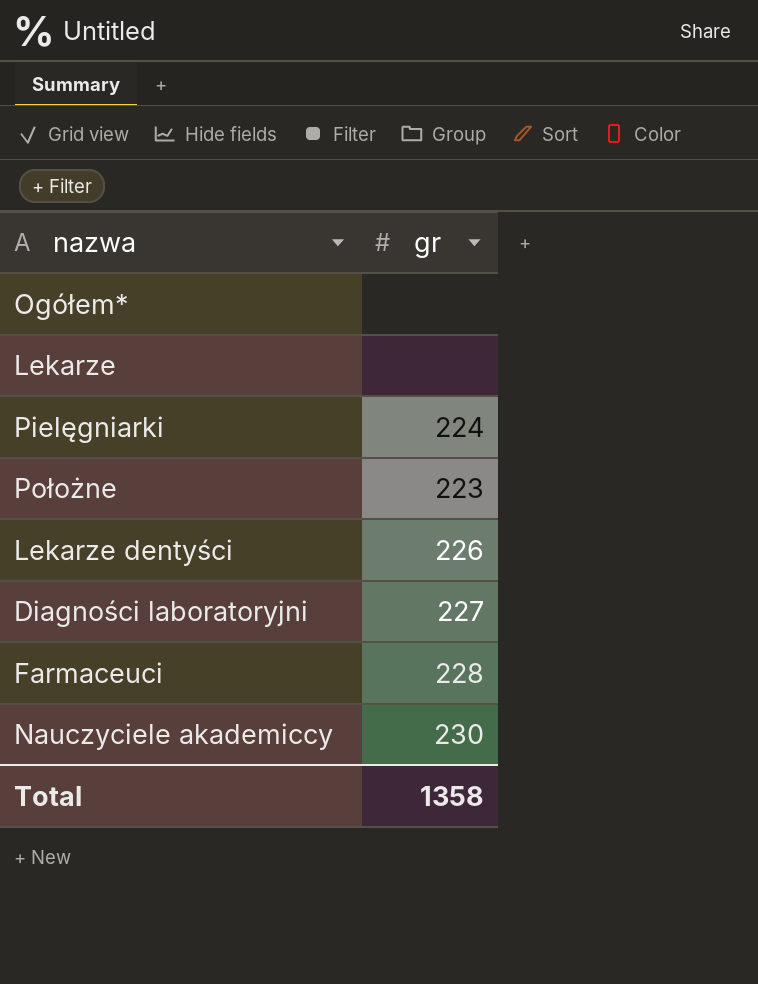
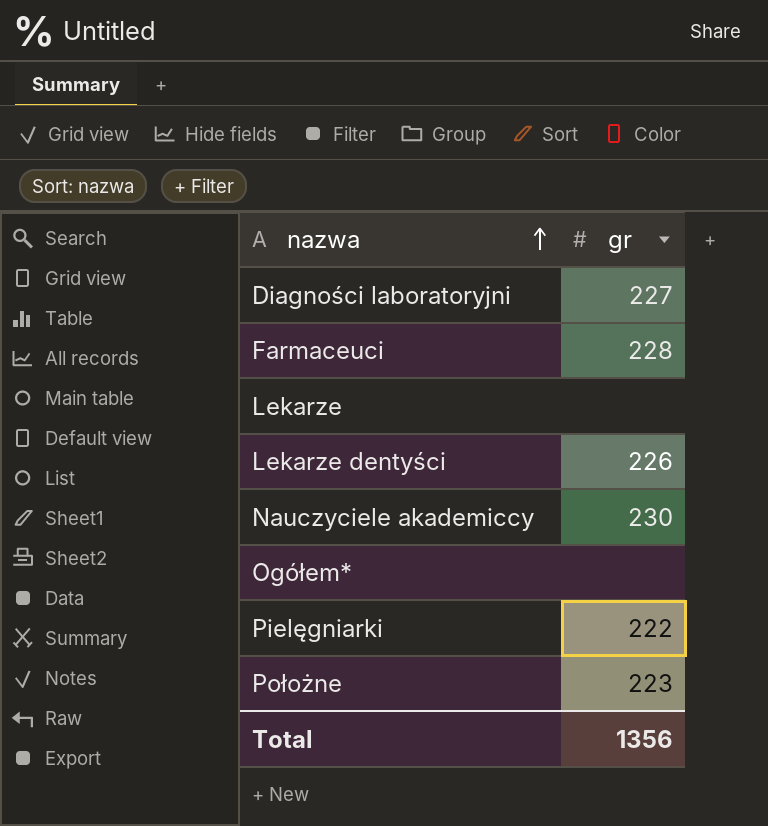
row order: none -> nazwa ascending
Pielęgniarki | gr: 224 -> 222
Total | gr: 1358 -> 1356

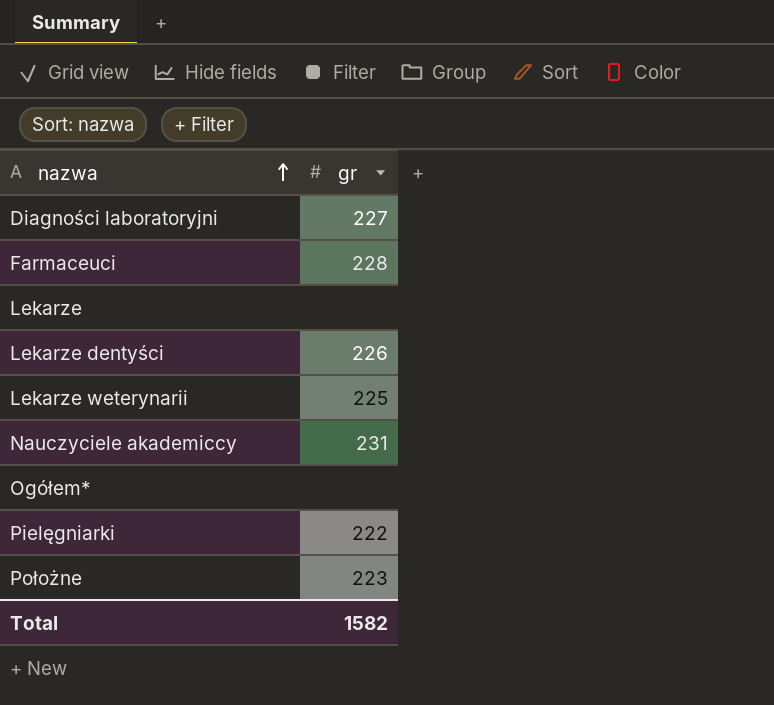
row Lekarze weterynarii: none -> 225
Nauczyciele akademiccy | gr: 230 -> 231
Total | gr: 1356 -> 1582

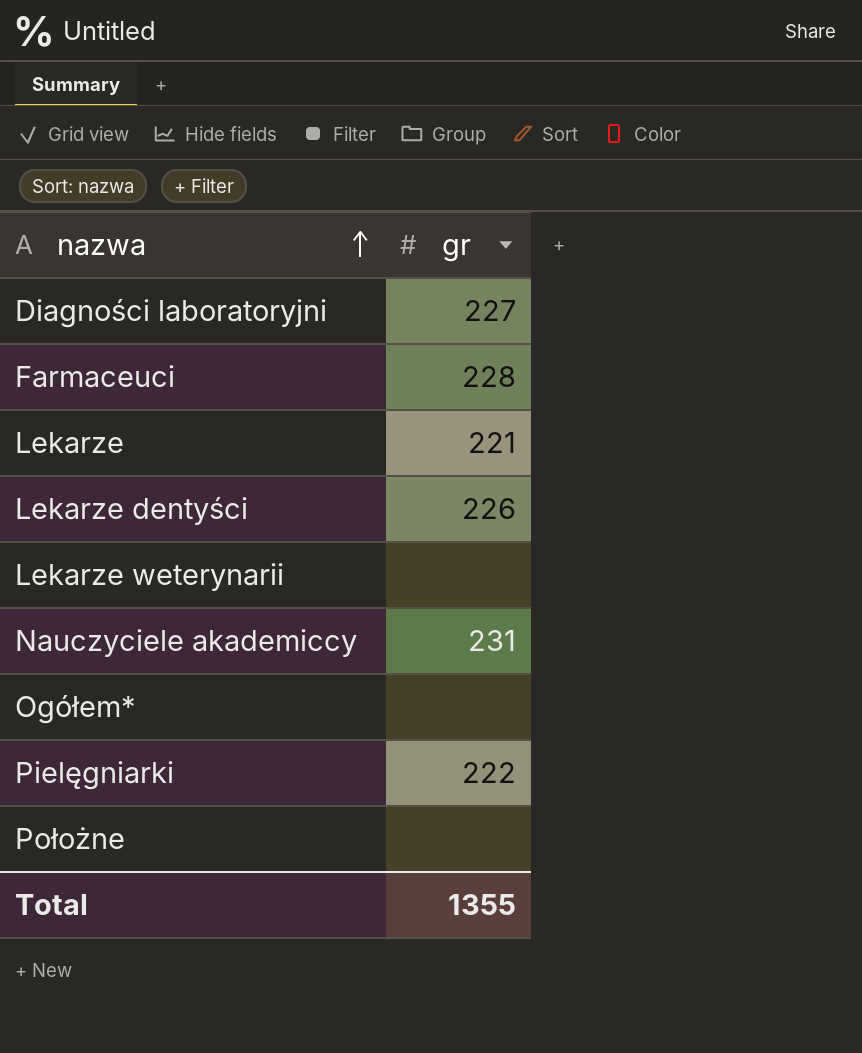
Lekarze | gr: none -> 221
Lekarze weterynarii | gr: 225 -> none
Położne | gr: 223 -> none
Total | gr: 1582 -> 1355

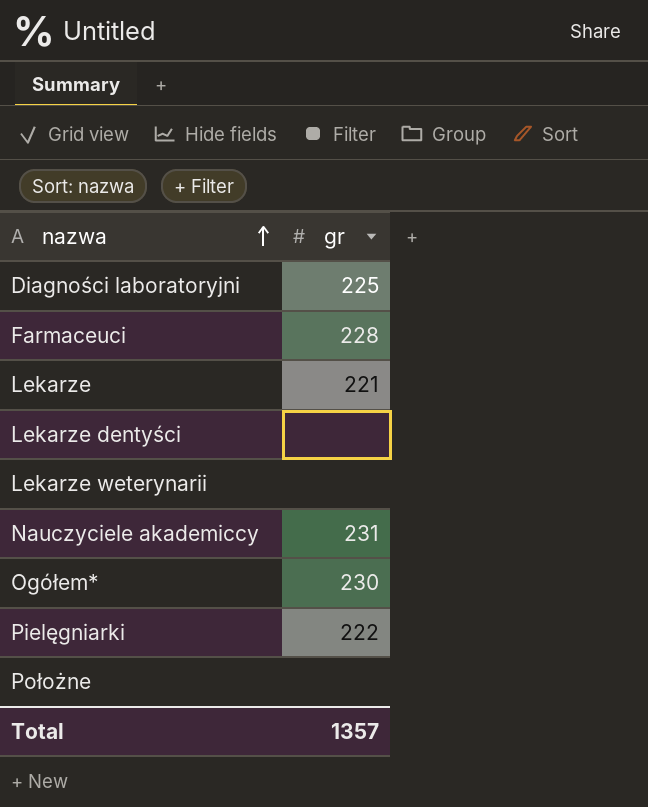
Diagności laboratoryjni | gr: 227 -> 225
Lekarze dentyści | gr: 226 -> none
Ogółem* | gr: none -> 230
Total | gr: 1355 -> 1357

